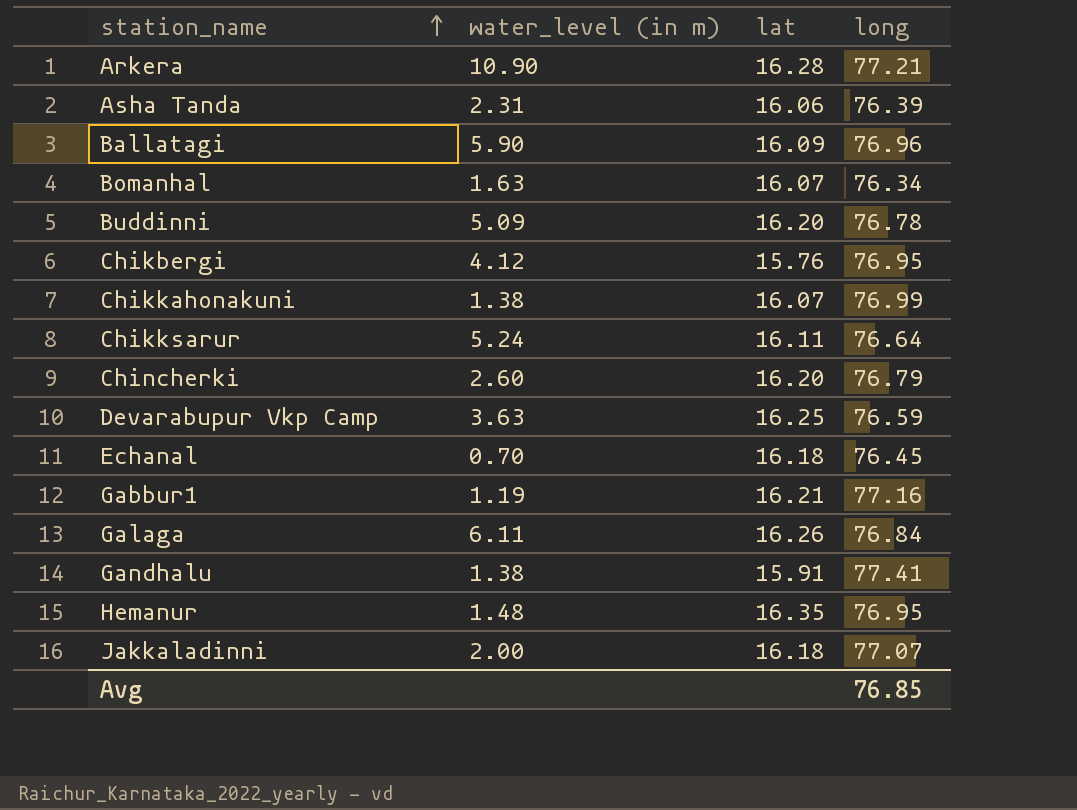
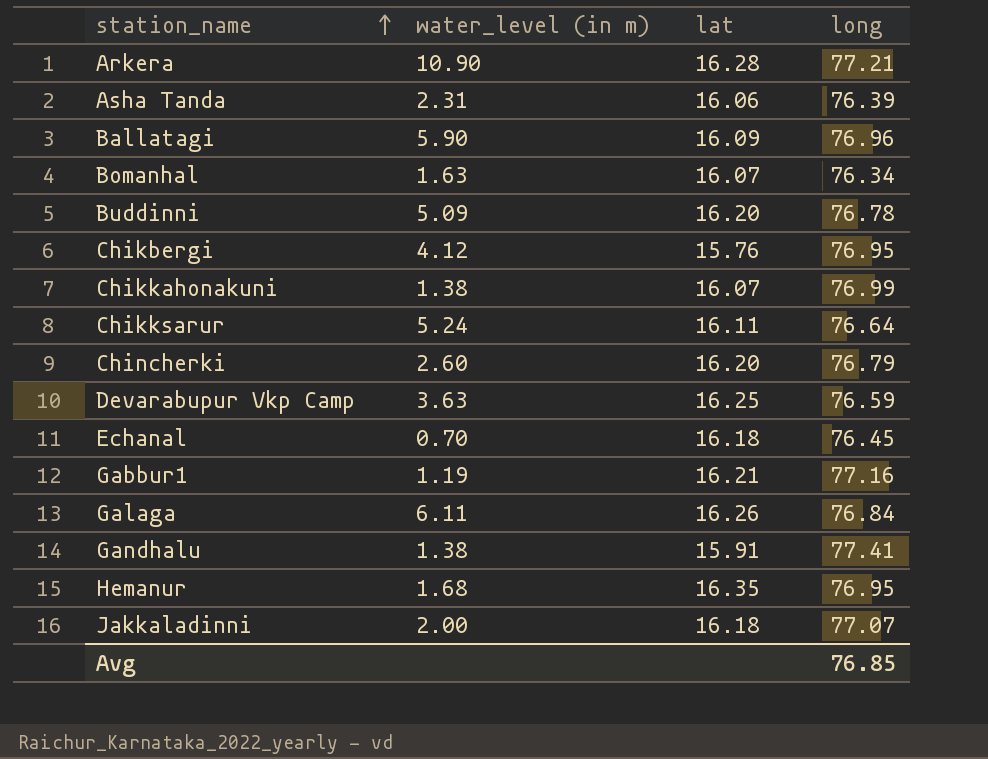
Hemanur | water_level (in m): 1.48 -> 1.68

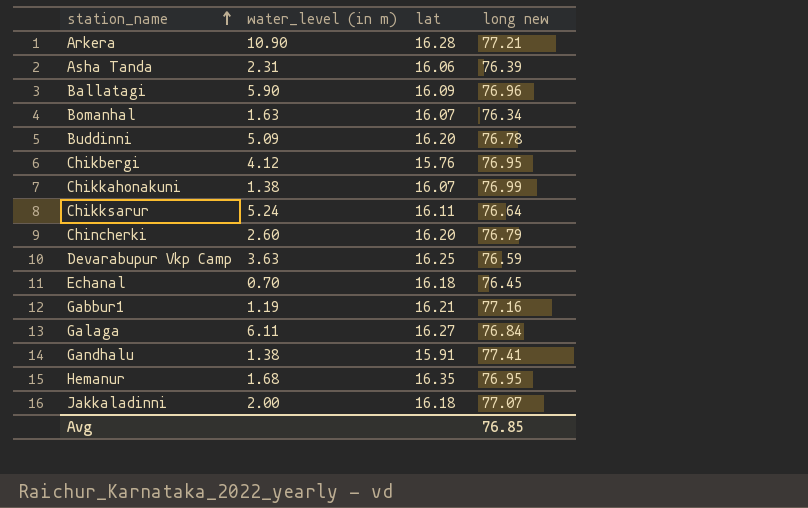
column name: long -> long new
Galaga | lat: 16.26 -> 16.27

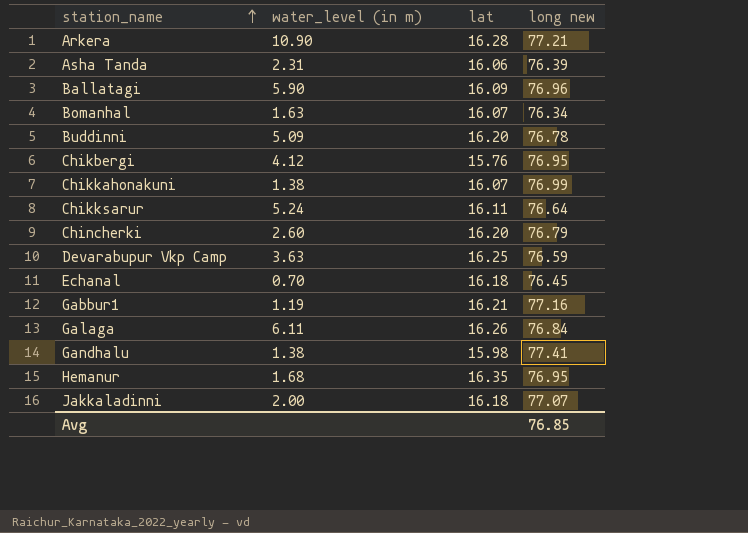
Galaga | lat: 16.27 -> 16.26
Gandhalu | lat: 15.91 -> 15.98

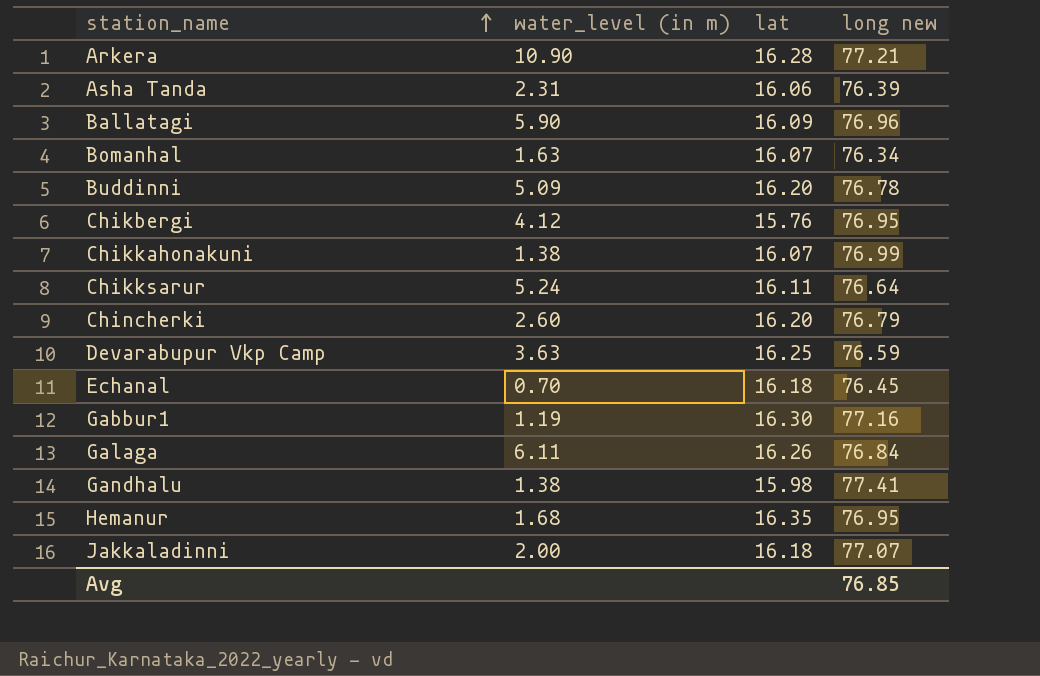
Gabbur1 | lat: 16.21 -> 16.30

